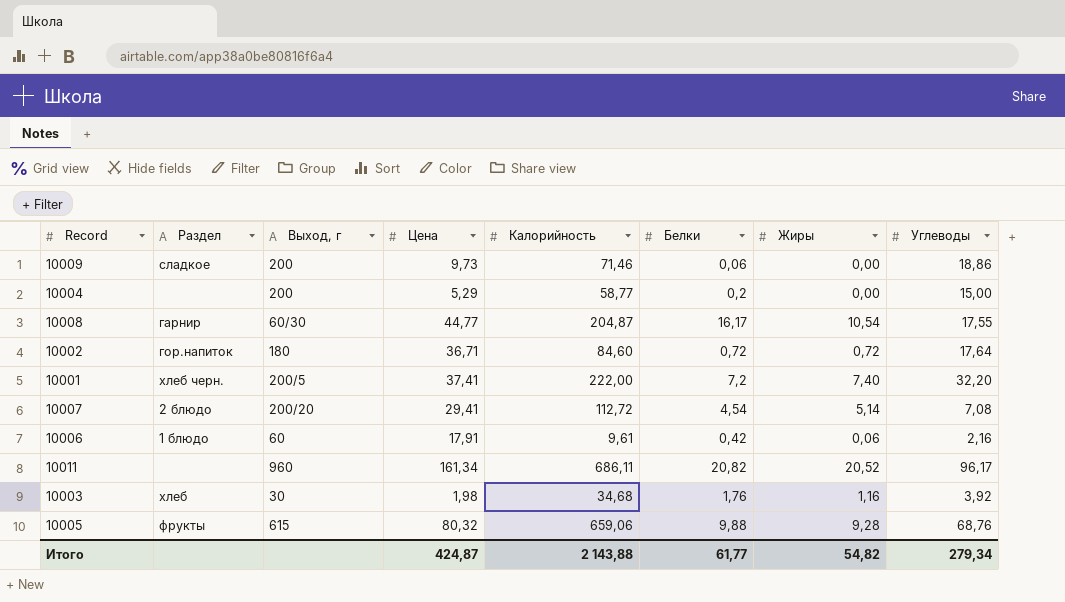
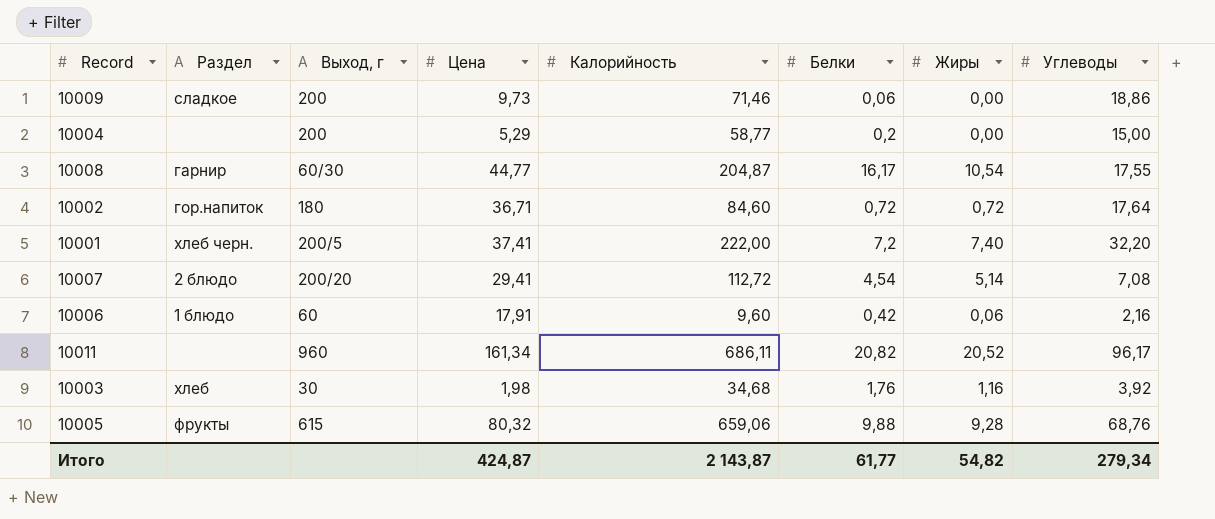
10006 | Калорийность: 9,61 -> 9,60
Итого | Калорийность: 2 143,88 -> 2 143,87

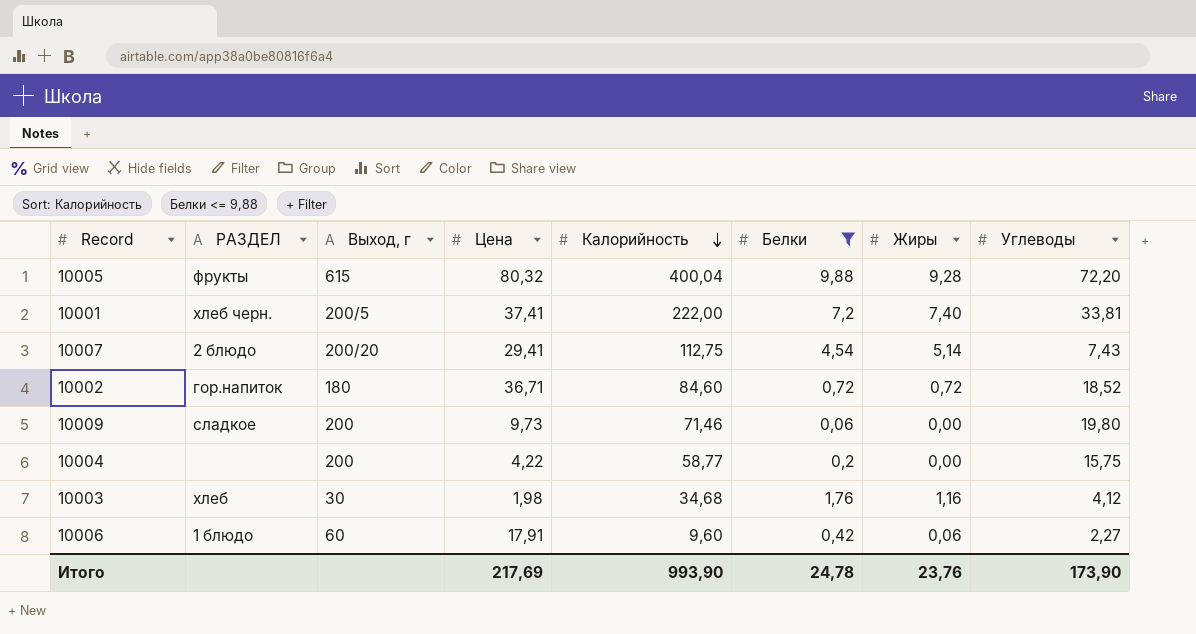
filter: none -> Белки <= 9,88
row order: none -> Калорийность descending
column name: Раздел -> РАЗДЕЛ
10005 | Калорийность: 659,06 -> 400,04
10005 | Углеводы: 68,76 -> 72,20
10001 | Углеводы: 32,20 -> 33,81
10007 | Калорийность: 112,72 -> 112,75
10007 | Углеводы: 7,08 -> 7,43
10002 | Углеводы: 17,64 -> 18,52
10009 | Углеводы: 18,86 -> 19,80
10004 | Цена: 5,29 -> 4,22
10004 | Углеводы: 15,00 -> 15,75
10003 | Углеводы: 3,92 -> 4,12
10006 | Углеводы: 2,16 -> 2,27
Итого | Цена: 424,87 -> 217,69
Итого | Калорийность: 2 143,87 -> 993,90
Итого | Белки: 61,77 -> 24,78
Итого | Жиры: 54,82 -> 23,76
Итого | Углеводы: 279,34 -> 173,90

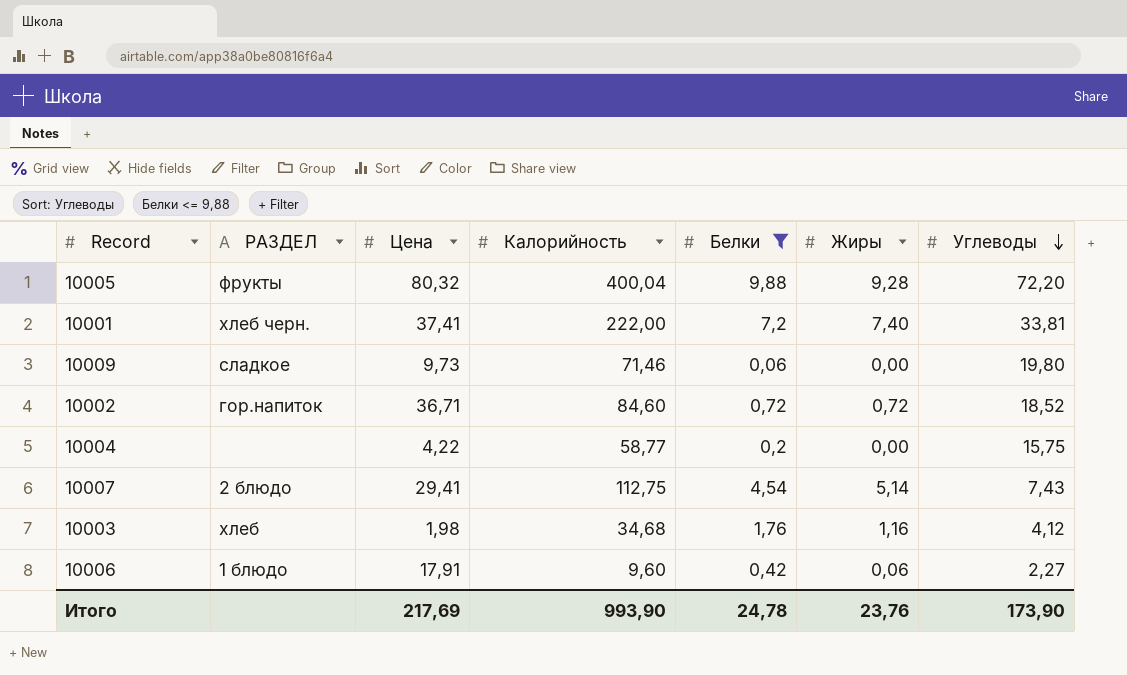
row order: Калорийность descending -> Углеводы descending
column Выход, г | position: 3 -> none

